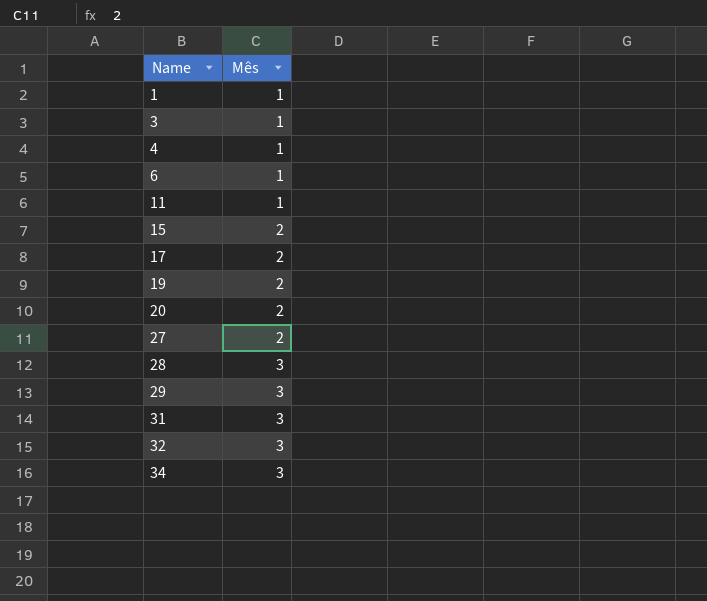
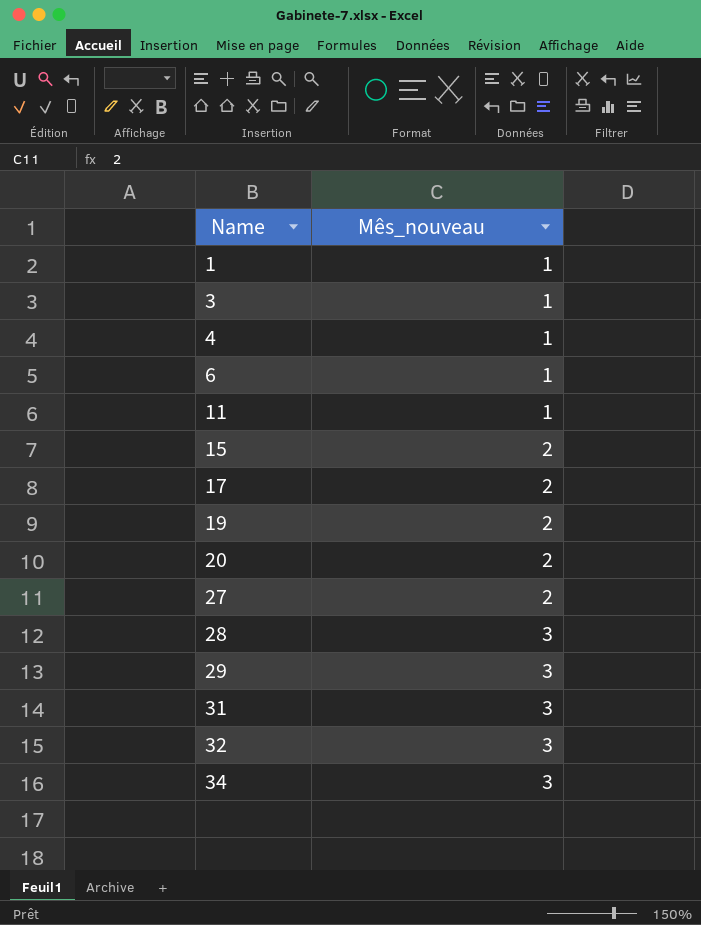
column name: Mês -> Mês_nouveau

